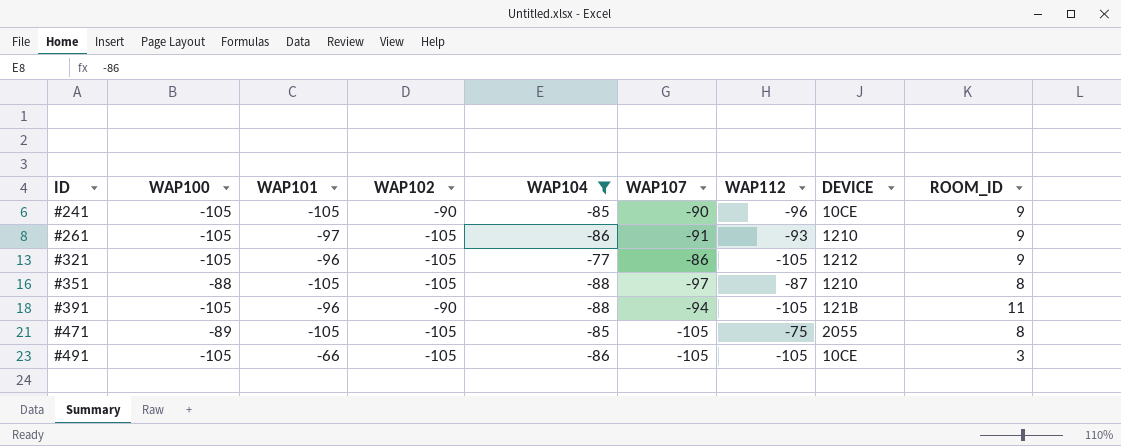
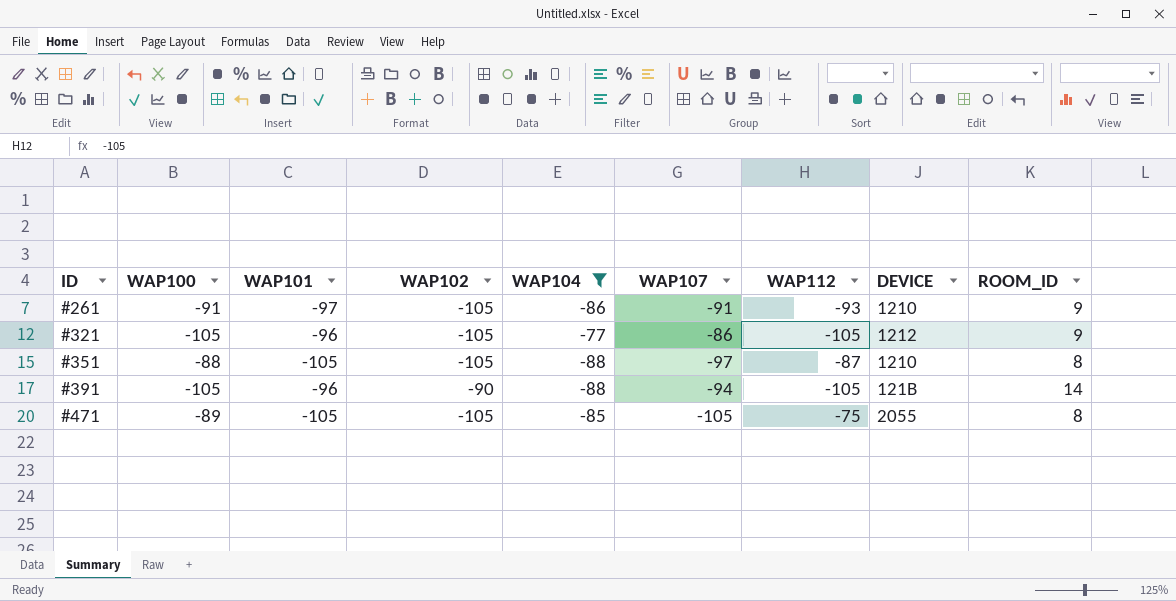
row #241: -105 | -105 | -90 | -85 | -90 | -96 | 10CE | 9 -> none
row #491: -105 | -66 | -105 | -86 | -105 | -105 | 10CE | 3 -> none
#261 | WAP100: -105 -> -91
#391 | ROOM_ID: 11 -> 14

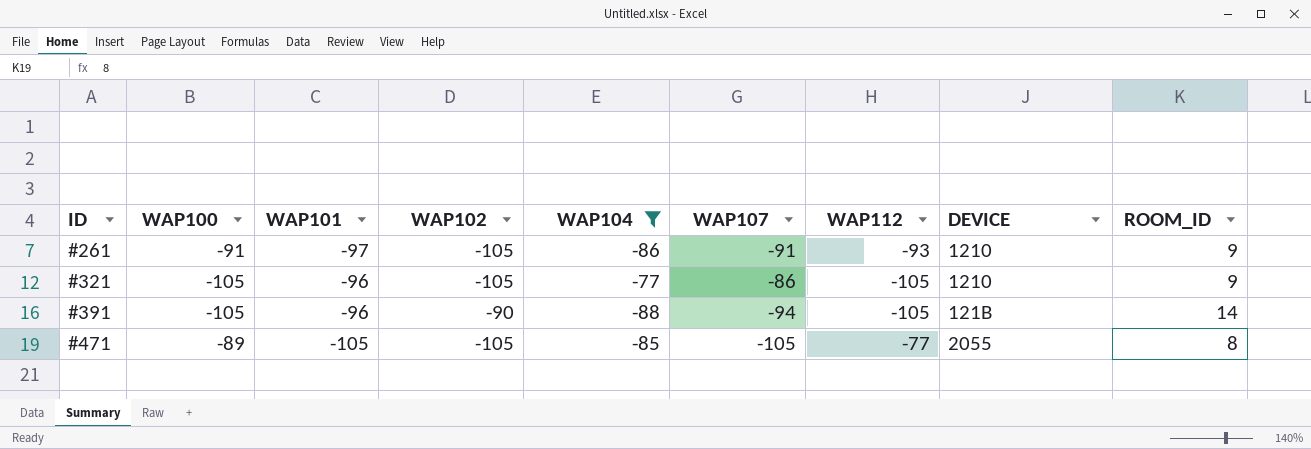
row #351: -88 | -105 | -105 | -88 | -97 | -87 | 1210 | 8 -> none
#321 | DEVICE: 1212 -> 1210
#471 | WAP112: -75 -> -77

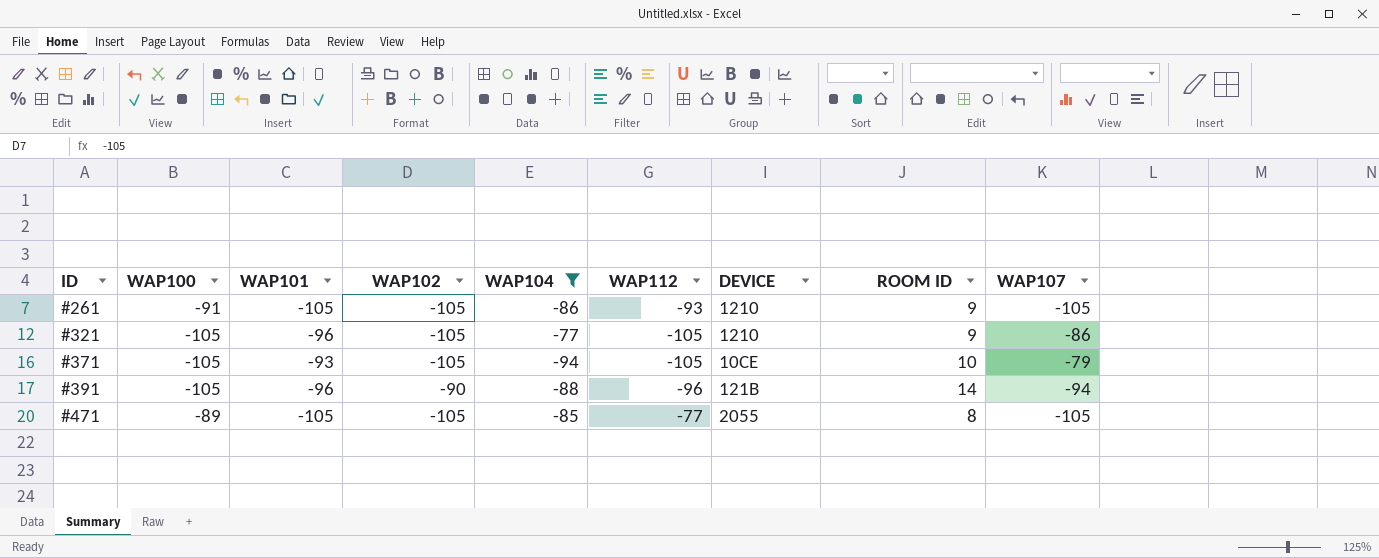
column name: ROOM_ID -> ROOM ID
column WAP107 | position: 6 -> 9
#261 | WAP101: -97 -> -105
#261 | WAP107: -91 -> -105
row #371: none -> -105 | -93 | -105 | -94 | -105 | 10CE | 10 | -79
#391 | WAP112: -105 -> -96

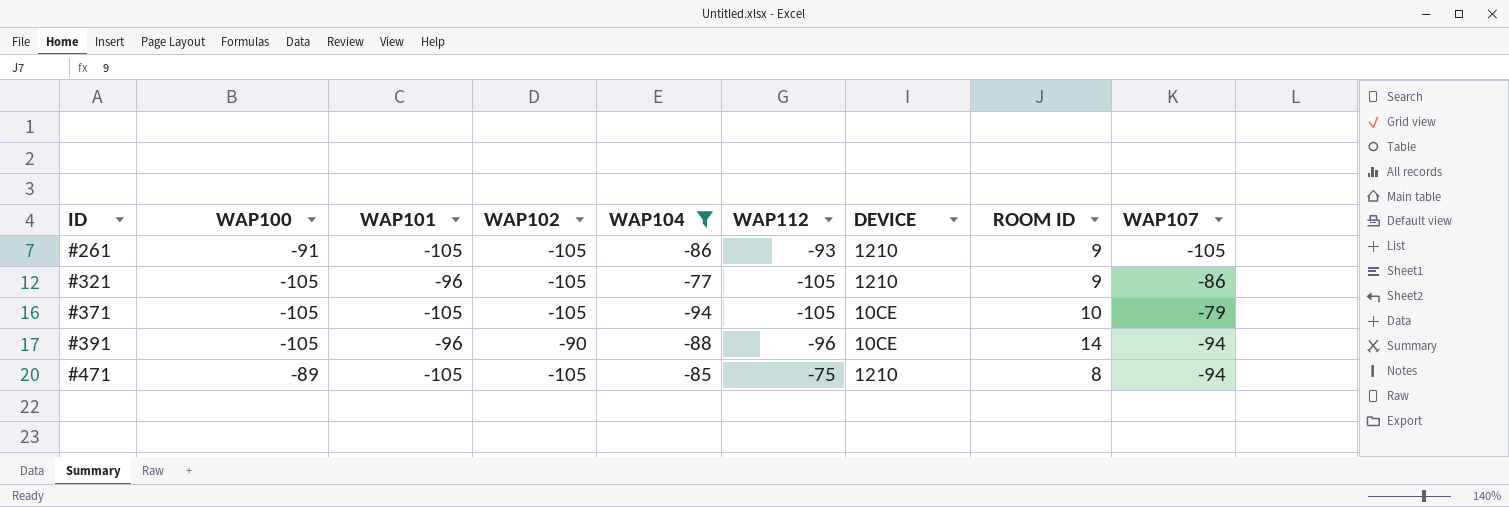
#371 | WAP101: -93 -> -105
#391 | DEVICE: 121B -> 10CE
#471 | WAP112: -77 -> -75
#471 | DEVICE: 2055 -> 1210
#471 | WAP107: -105 -> -94

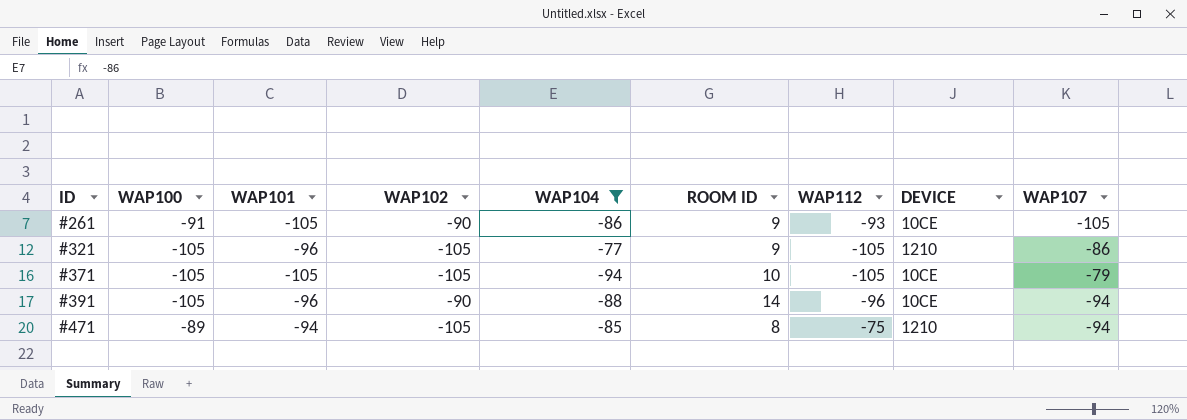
column ROOM ID | position: 8 -> 6
#261 | WAP102: -105 -> -90
#261 | DEVICE: 1210 -> 10CE
#471 | WAP101: -105 -> -94

